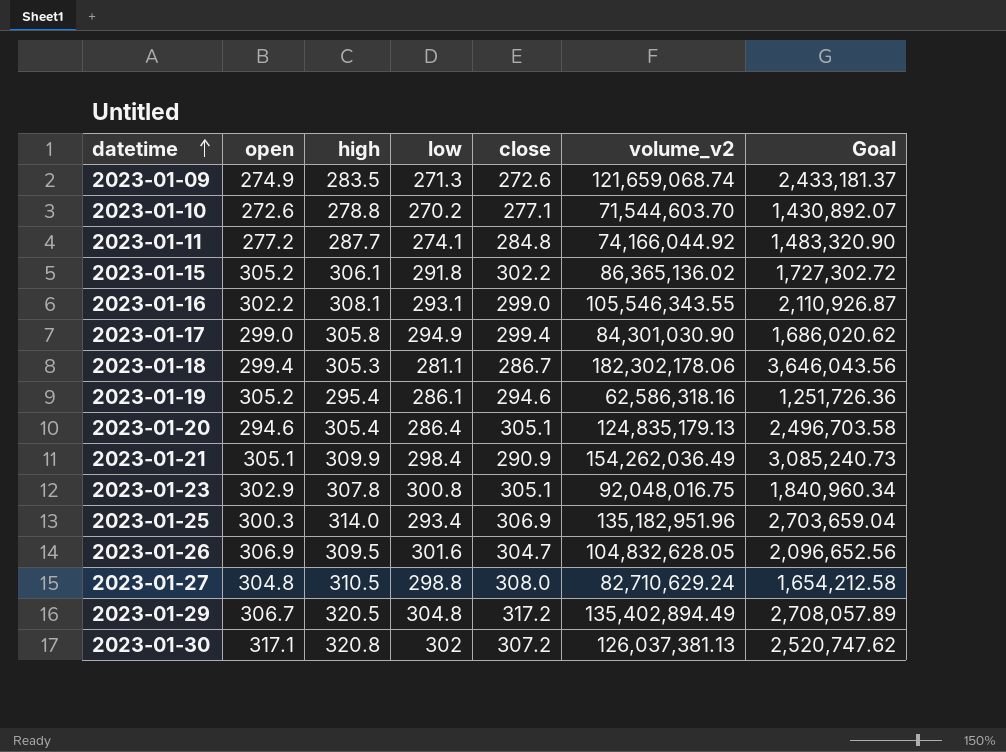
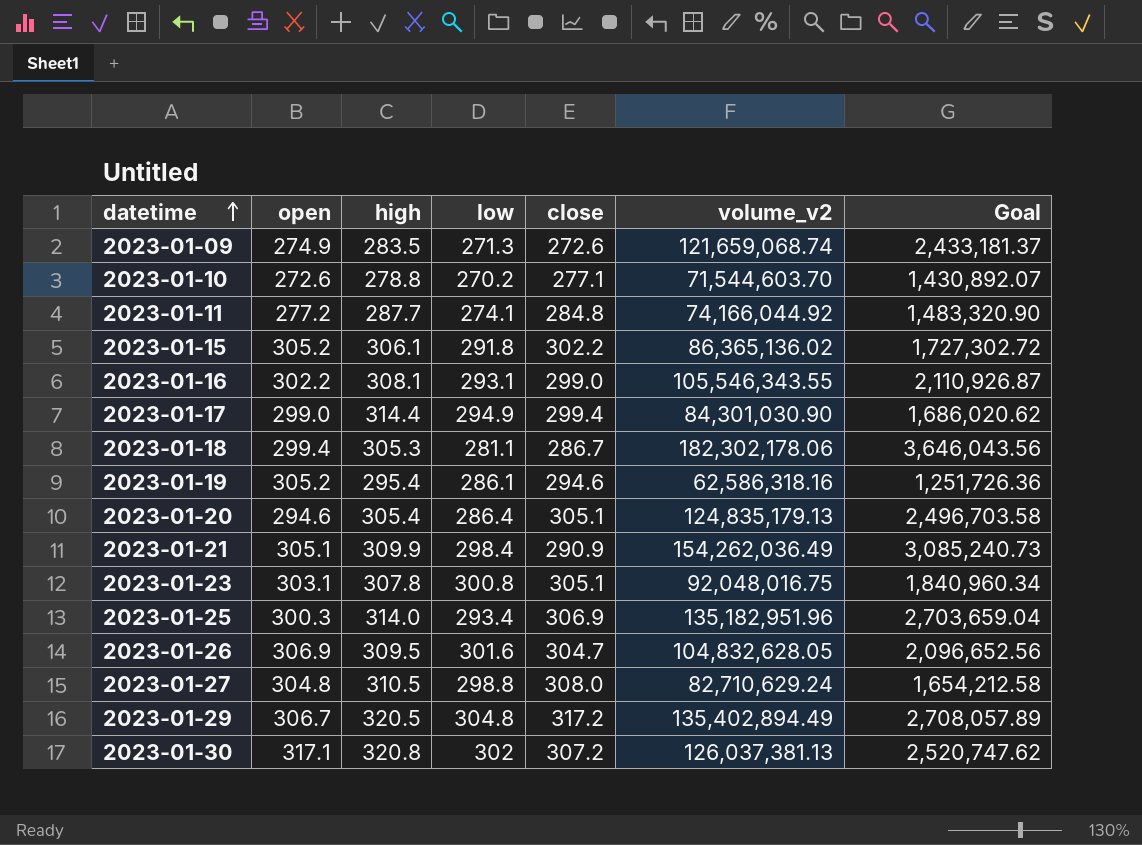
2023-01-17 | high: 305.8 -> 314.4
2023-01-23 | open: 302.9 -> 303.1

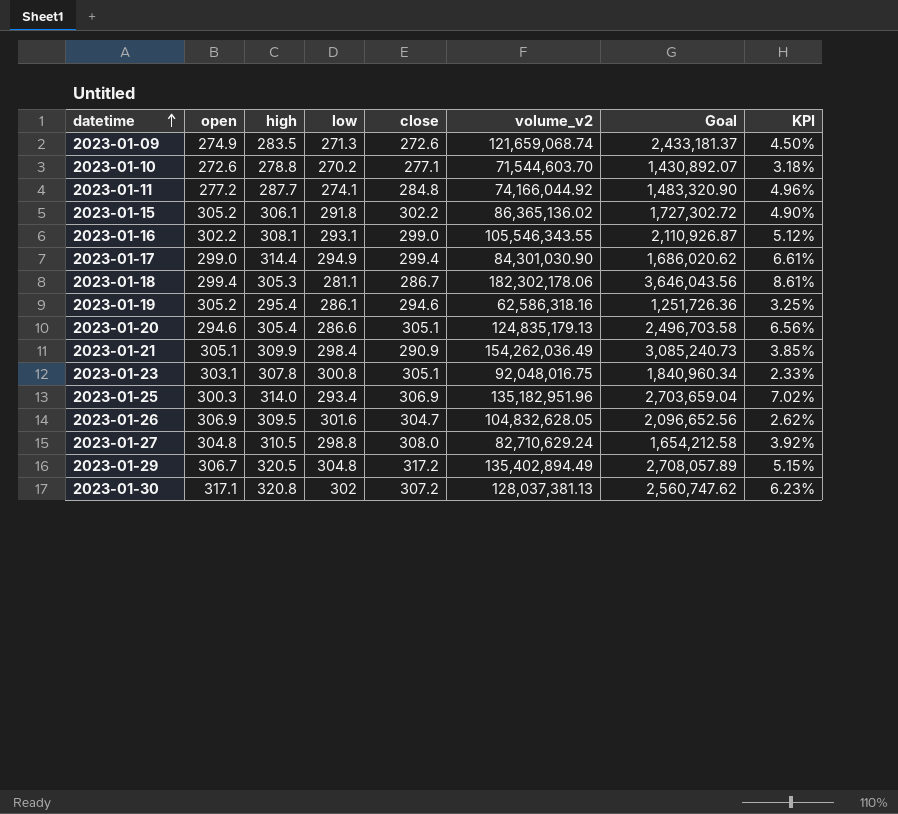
column KPI | formula: none -> ([high] - [low]) / [low]
2023-01-20 | low: 286.4 -> 286.6
2023-01-30 | volume_v2: 126,037,381.13 -> 128,037,381.13
2023-01-30 | Goal: 2,520,747.62 -> 2,560,747.62

